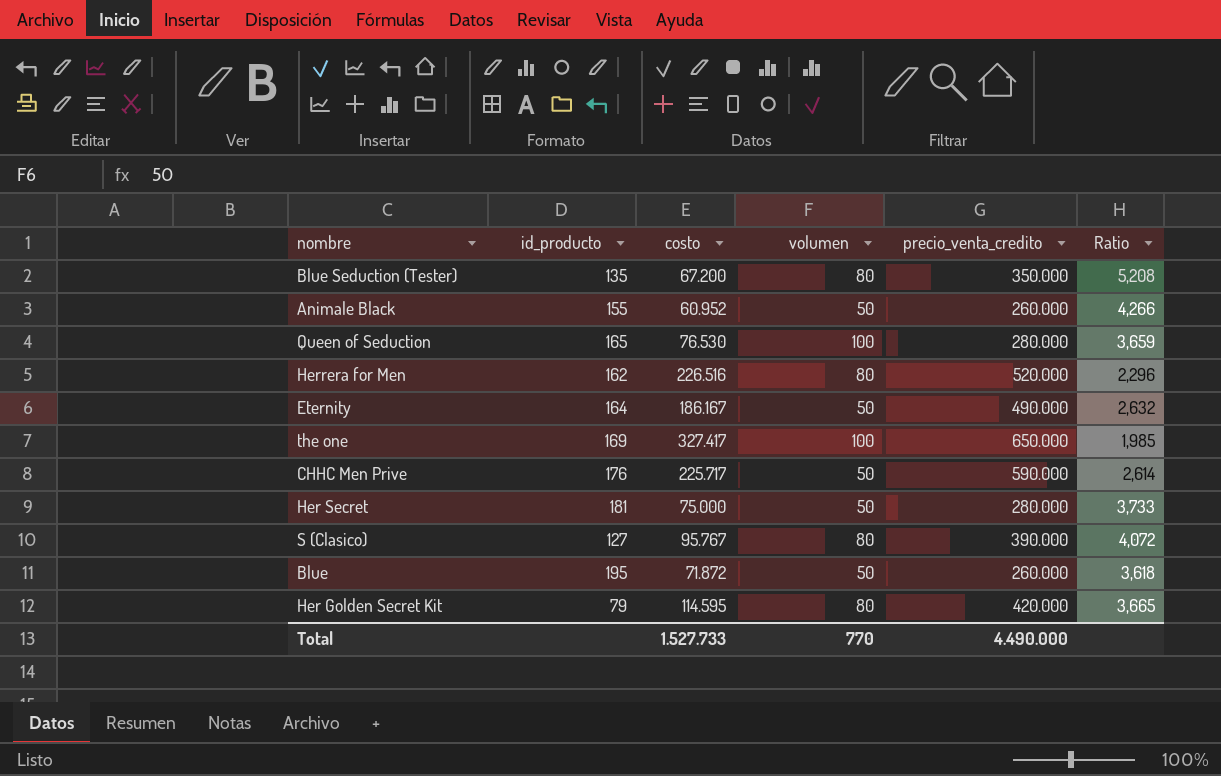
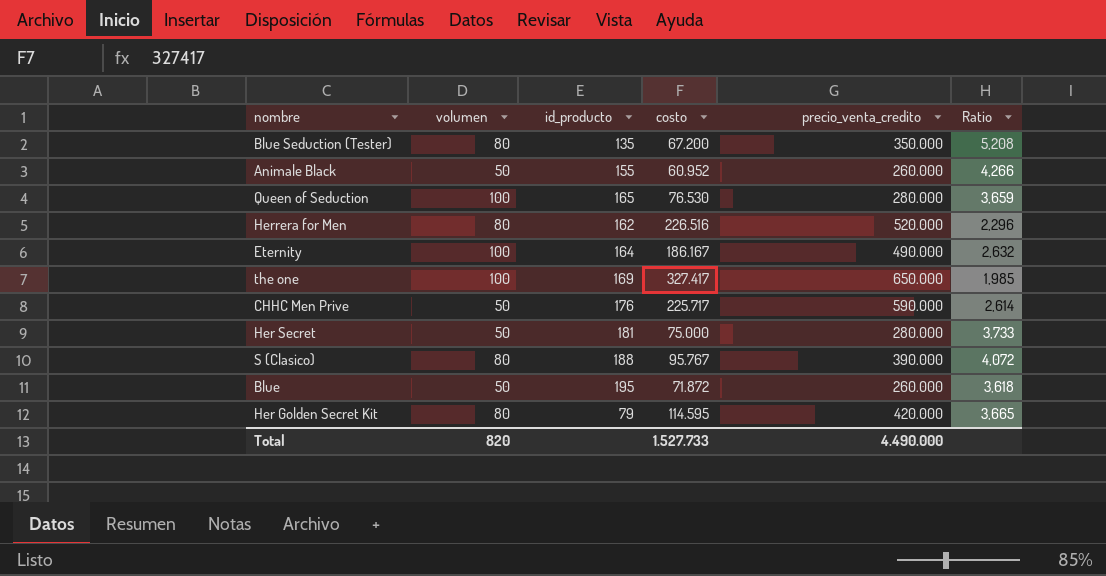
column volumen | position: 4 -> 2
Eternity | volumen: 50 -> 100
S (Clasico) | id_producto: 127 -> 188
Total | volumen: 770 -> 820

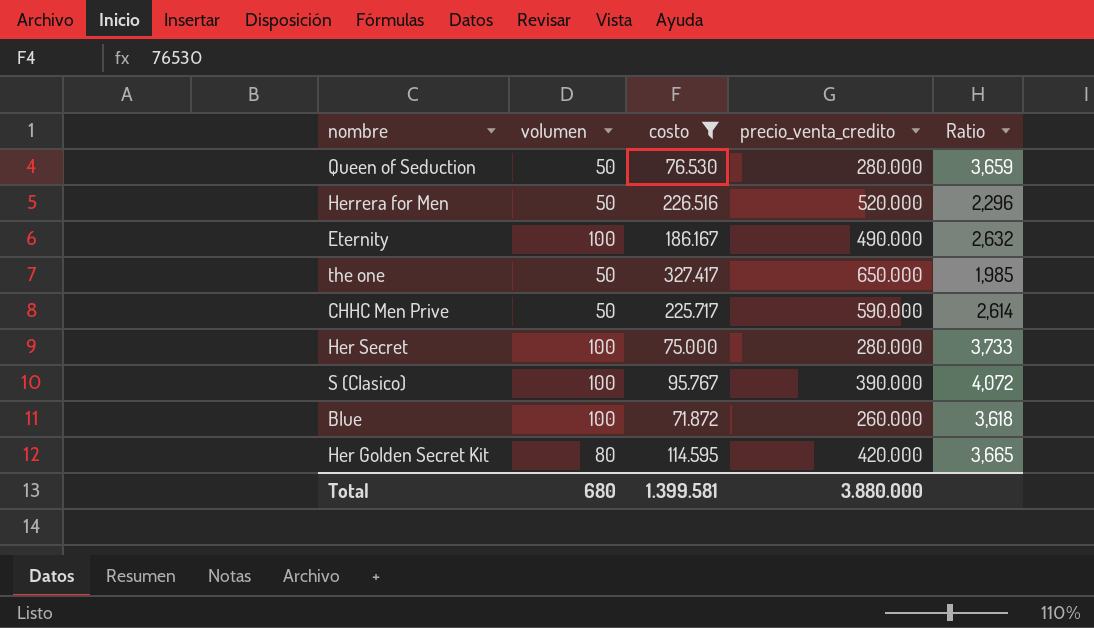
filter: none -> costo >= 71.872
column id_producto | position: 3 -> none
Queen of Seduction | volumen: 100 -> 50
Herrera for Men | volumen: 80 -> 50
the one | volumen: 100 -> 50
Her Secret | volumen: 50 -> 100
S (Clasico) | volumen: 80 -> 100
Blue | volumen: 50 -> 100
Total | volumen: 820 -> 680
Total | costo: 1.527.733 -> 1.399.581
Total | precio_venta_credito: 4.490.000 -> 3.880.000

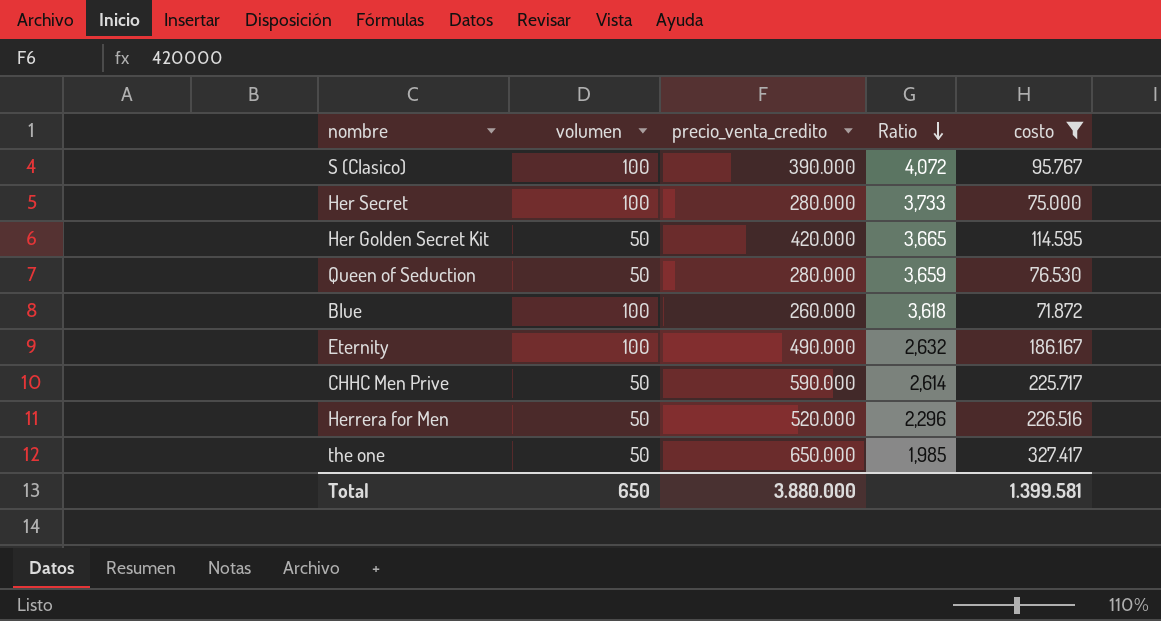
row order: none -> Ratio descending
column costo | position: 3 -> 5
Her Golden Secret Kit | volumen: 80 -> 50
Total | volumen: 680 -> 650

